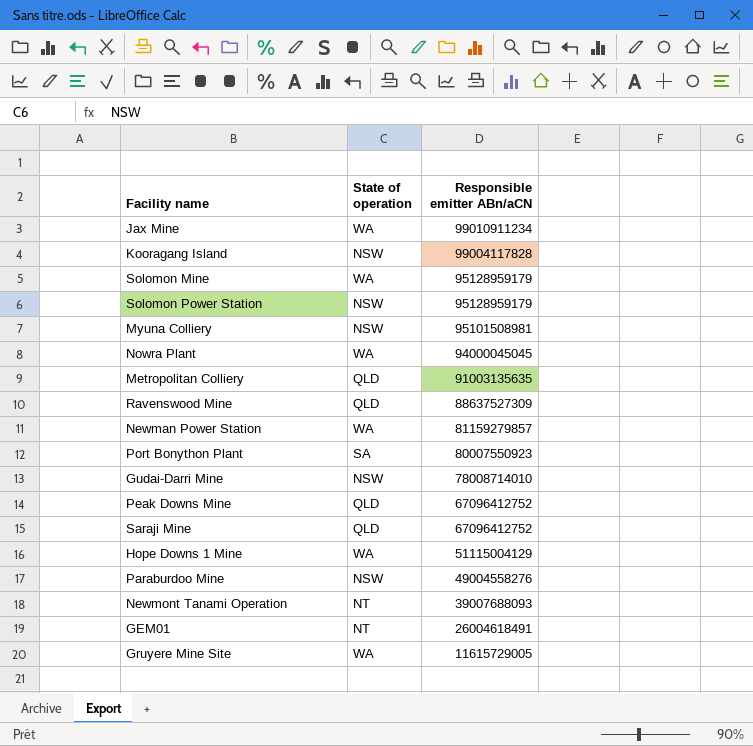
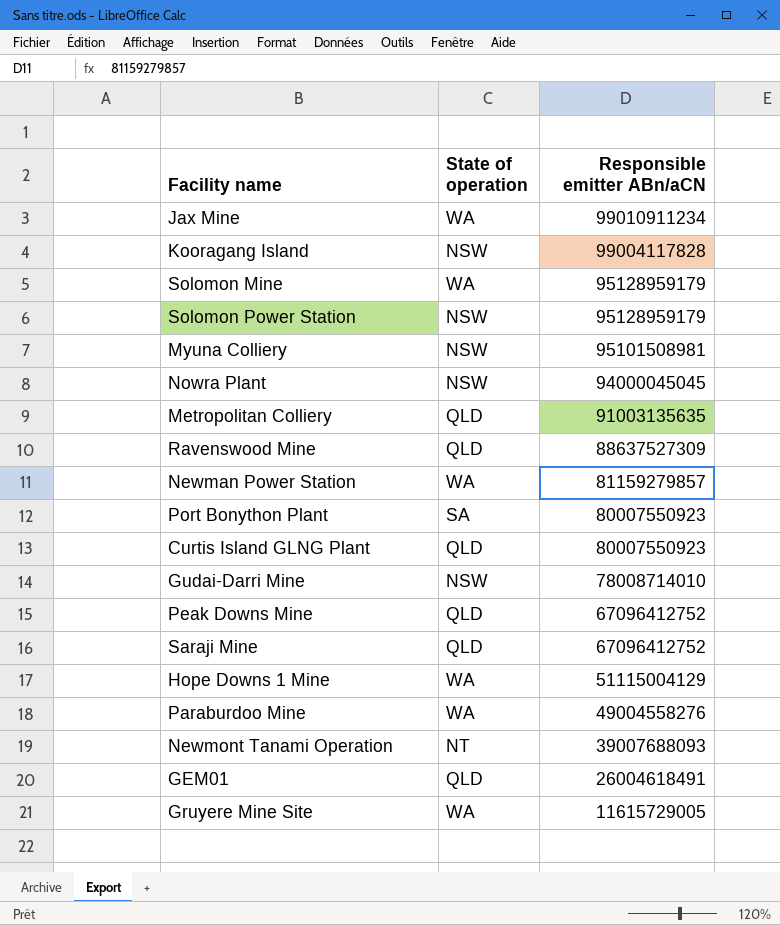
Nowra Plant | State of operation: WA -> NSW
row Curtis Island GLNG Plant: none -> QLD | 80007550923
Paraburdoo Mine | State of operation: NSW -> WA
GEM01 | State of operation: NT -> QLD

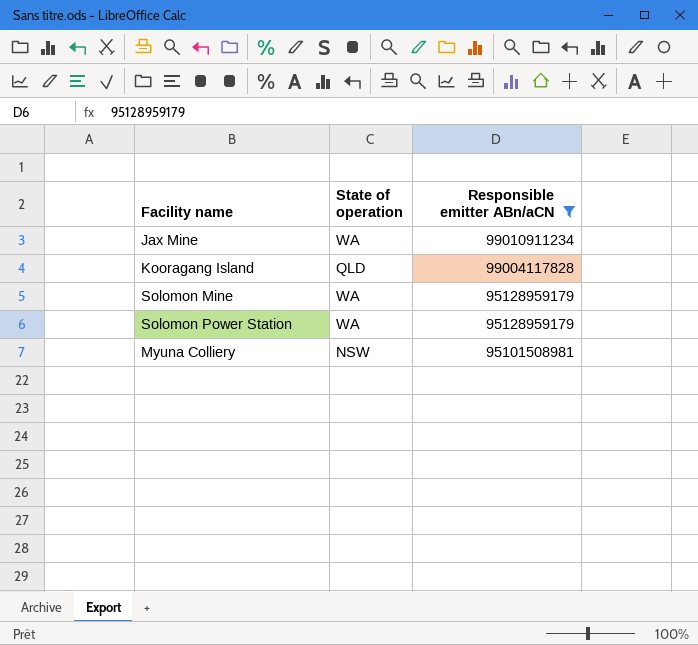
filter: none -> Responsible emitter ABn/aCN >= 95101508981
Kooragang Island | State of operation: NSW -> QLD
Solomon Power Station | State of operation: NSW -> WA

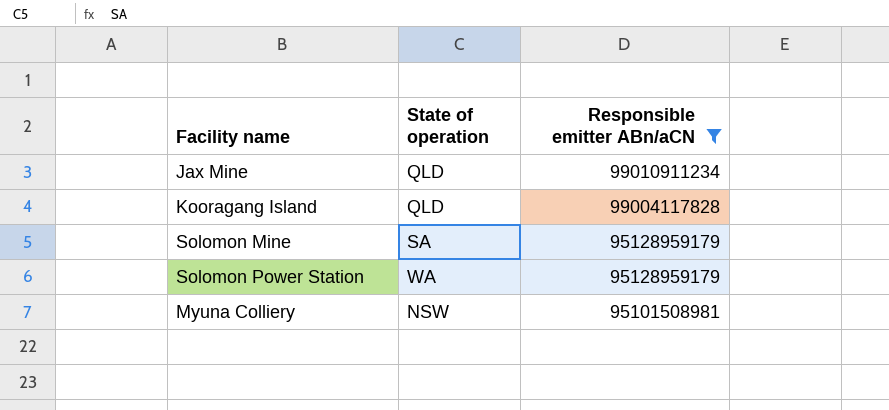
Jax Mine | State of operation: WA -> QLD
Solomon Mine | State of operation: WA -> SA

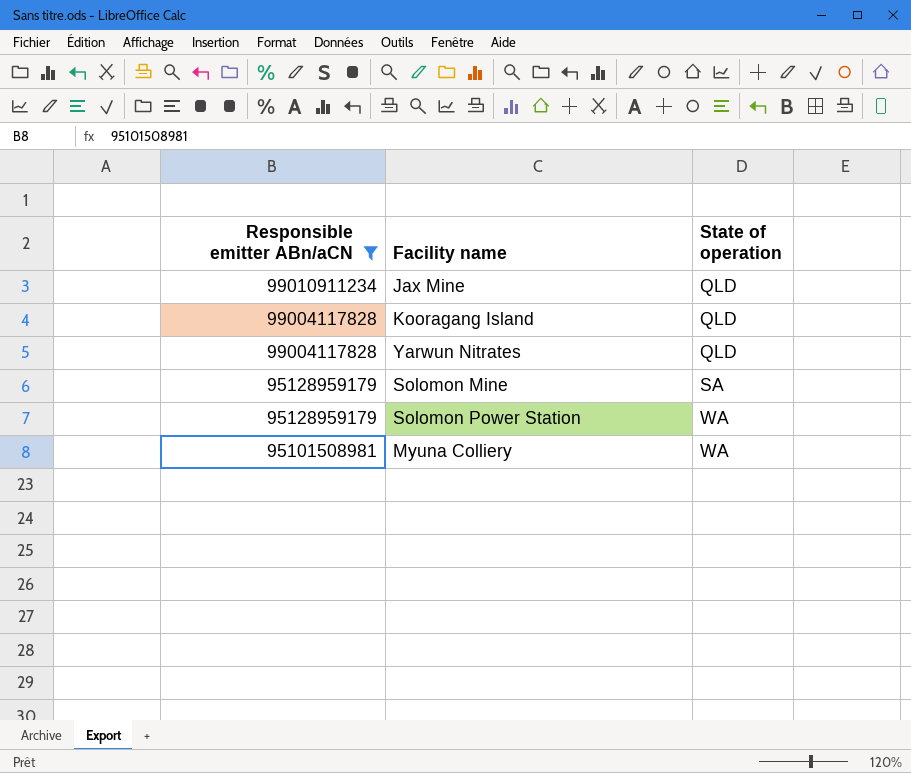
column Responsible emitter ABn/aCN | position: 3 -> 1
row Yarwun Nitrates: none -> 99004117828 | QLD
Myuna Colliery | State of operation: NSW -> WA

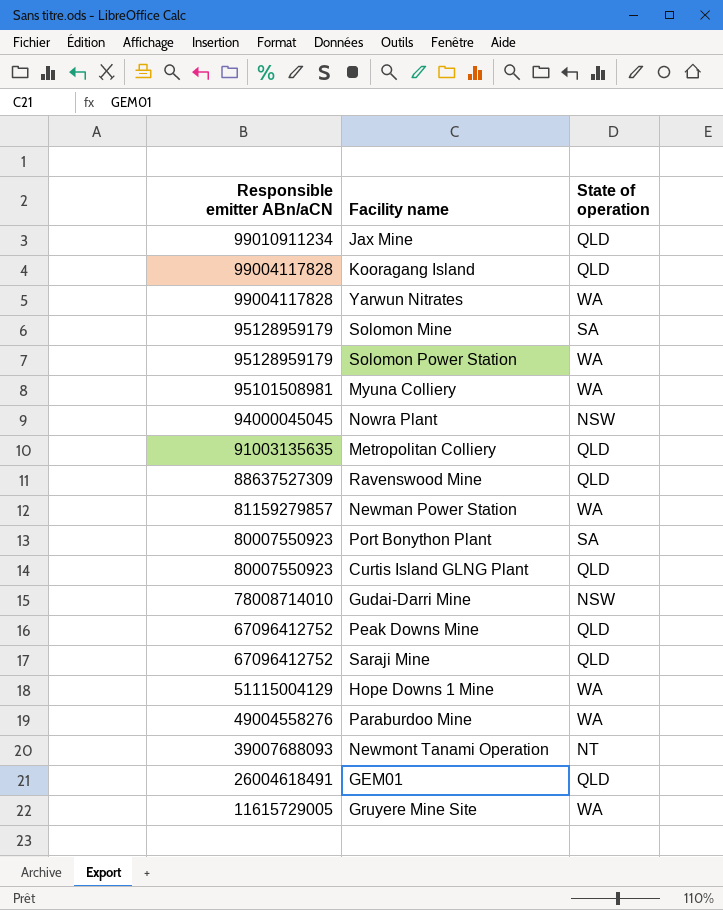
filter: Responsible emitter ABn/aCN >= 95101508981 -> none
Yarwun Nitrates | State of operation: QLD -> WA

